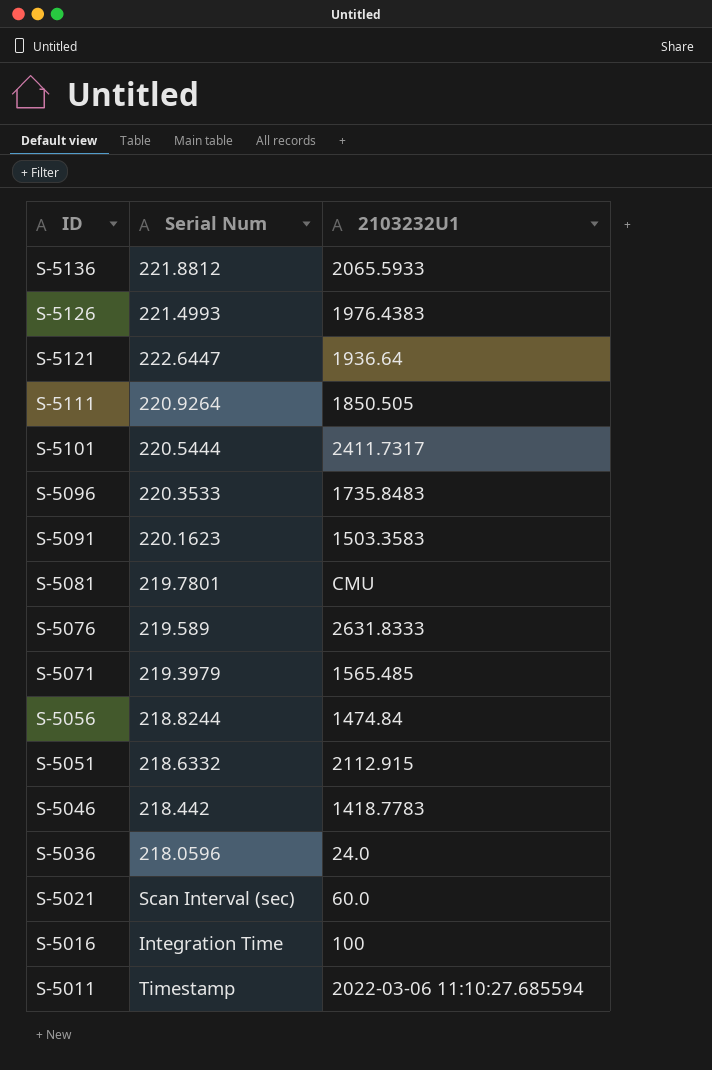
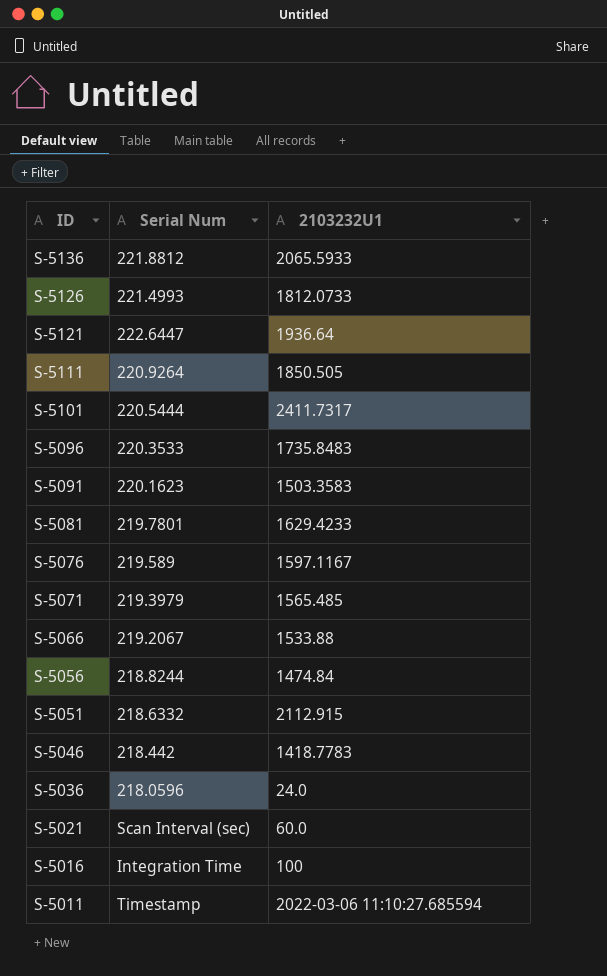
S-5126 | 2103232U1: 1976.4383 -> 1812.0733
S-5081 | 2103232U1: CMU -> 1629.4233
S-5076 | 2103232U1: 2631.8333 -> 1597.1167
row S-5066: none -> 219.2067 | 1533.88

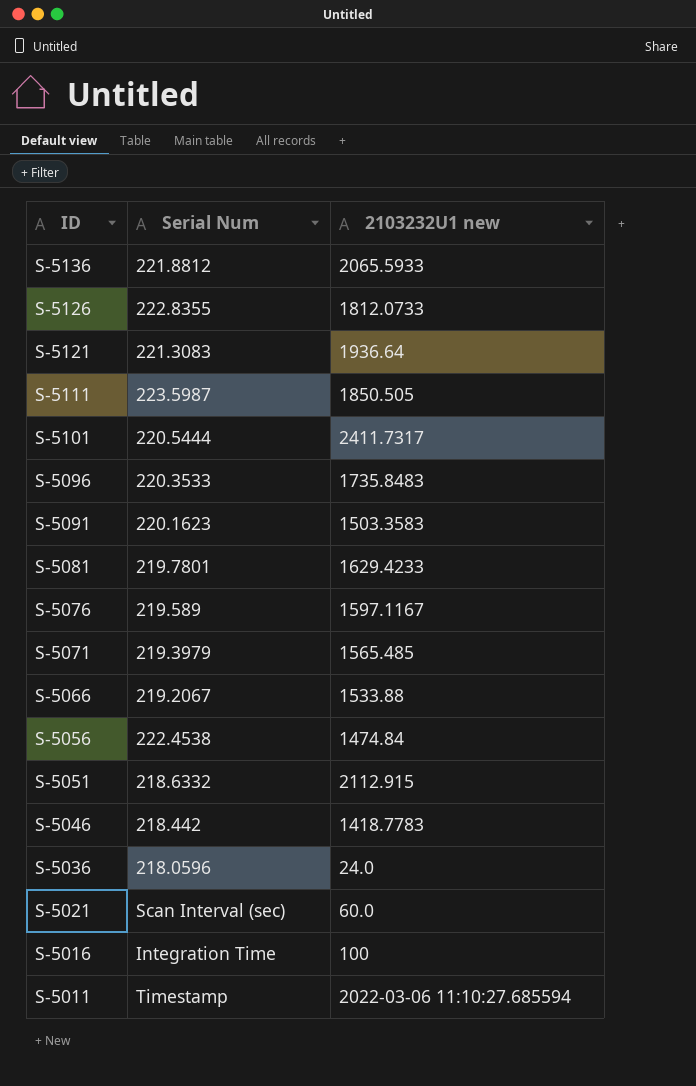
column name: 2103232U1 -> 2103232U1 new
S-5126 | Serial Num: 221.4993 -> 222.8355
S-5121 | Serial Num: 222.6447 -> 221.3083
S-5111 | Serial Num: 220.9264 -> 223.5987
S-5056 | Serial Num: 218.8244 -> 222.4538

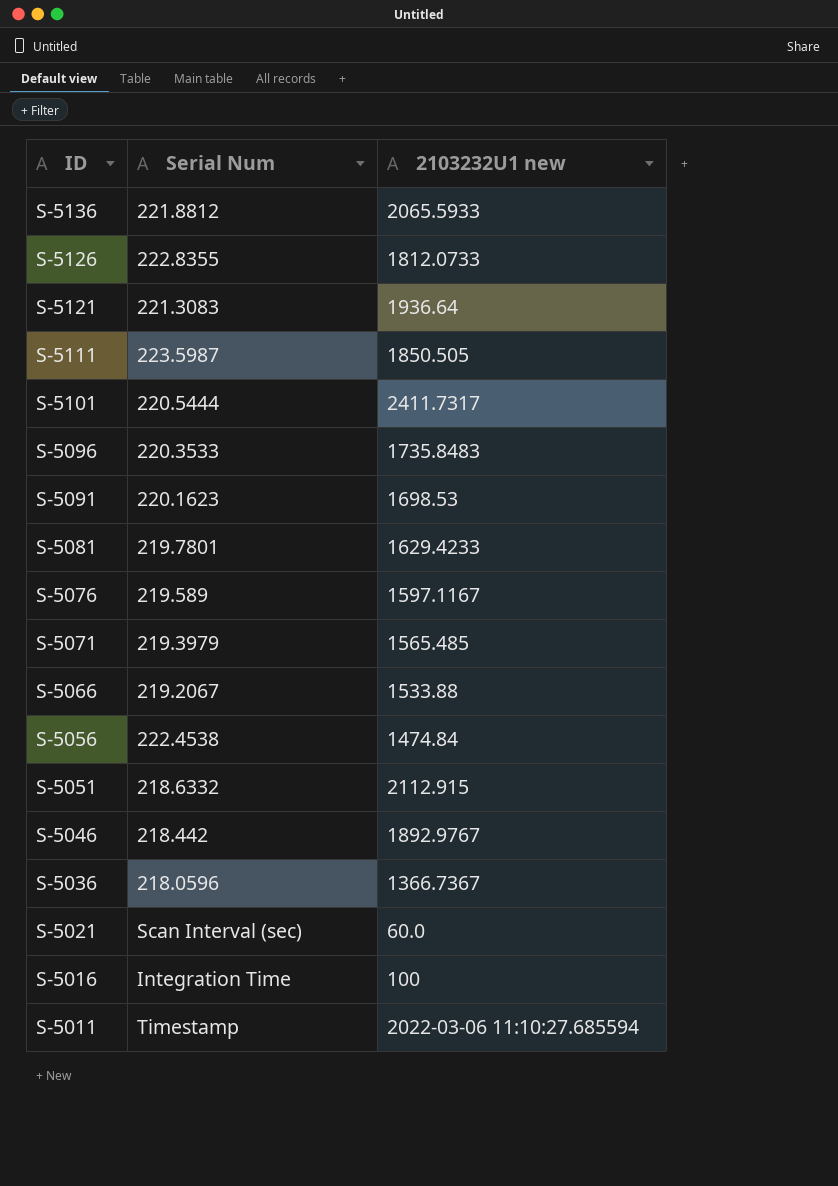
S-5091 | 2103232U1 new: 1503.3583 -> 1698.53
S-5046 | 2103232U1 new: 1418.7783 -> 1892.9767
S-5036 | 2103232U1 new: 24.0 -> 1366.7367

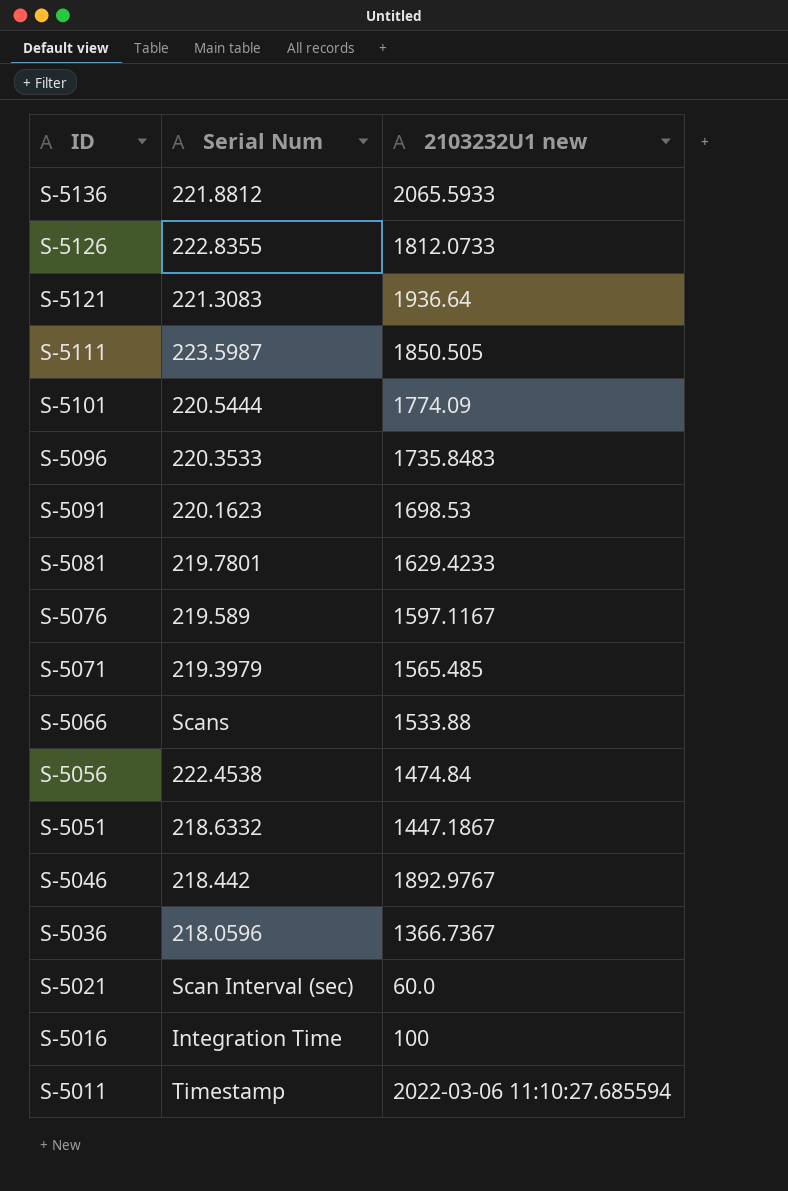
S-5101 | 2103232U1 new: 2411.7317 -> 1774.09
S-5066 | Serial Num: 219.2067 -> Scans
S-5051 | 2103232U1 new: 2112.915 -> 1447.1867

